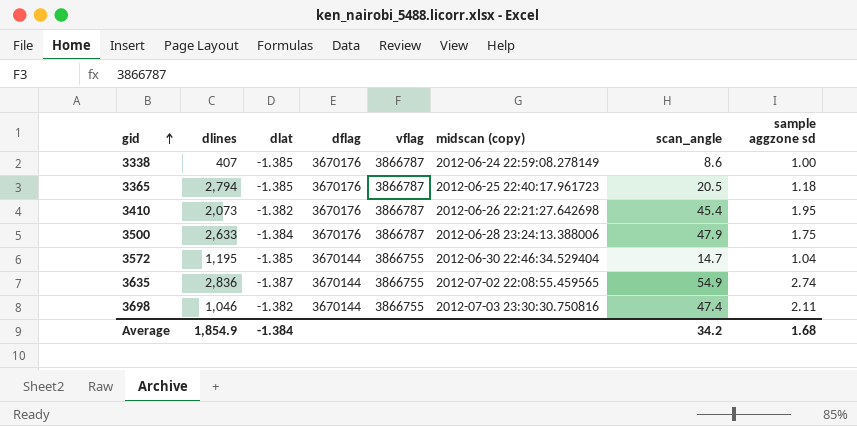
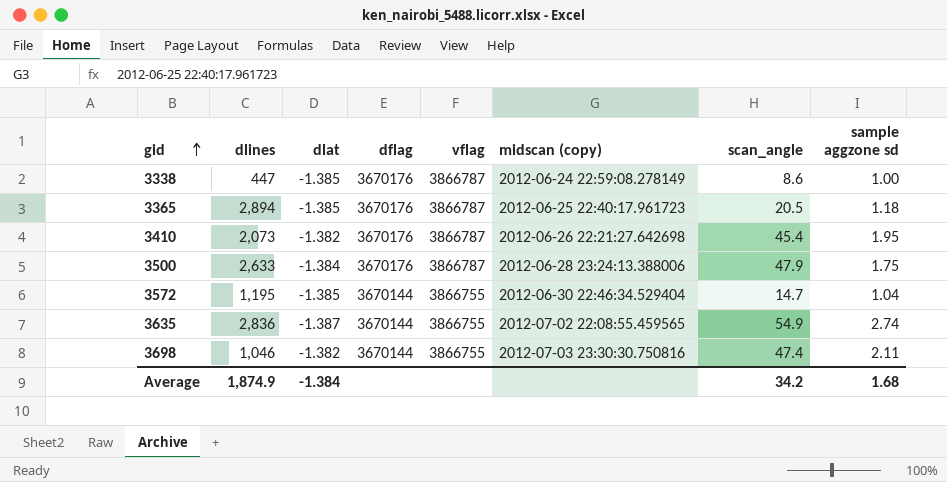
3338 | dlines: 407 -> 447
3365 | dlines: 2,794 -> 2,894
Average | dlines: 1,854.9 -> 1,874.9

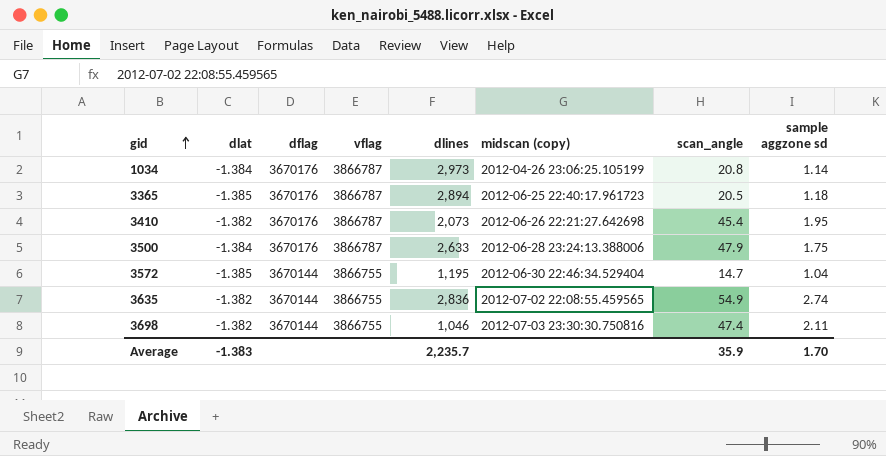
column dlines | position: 2 -> 5
row 3338: 447 | -1.385 | 3670176 | 3866787 | 2012-06-24 22:59:08.278149 | 8.6 | 1.00 -> none
row 1034: none -> -1.384 | 3670176 | 3866787 | 2,973 | 2012-04-26 23:06:25.105199 | 20.8 | 1.14
3635 | dlat: -1.387 -> -1.382
Average | dlat: -1.384 -> -1.383
Average | dlines: 1,874.9 -> 2,235.7
Average | scan_angle: 34.2 -> 35.9
Average | sample aggzone sd: 1.68 -> 1.70

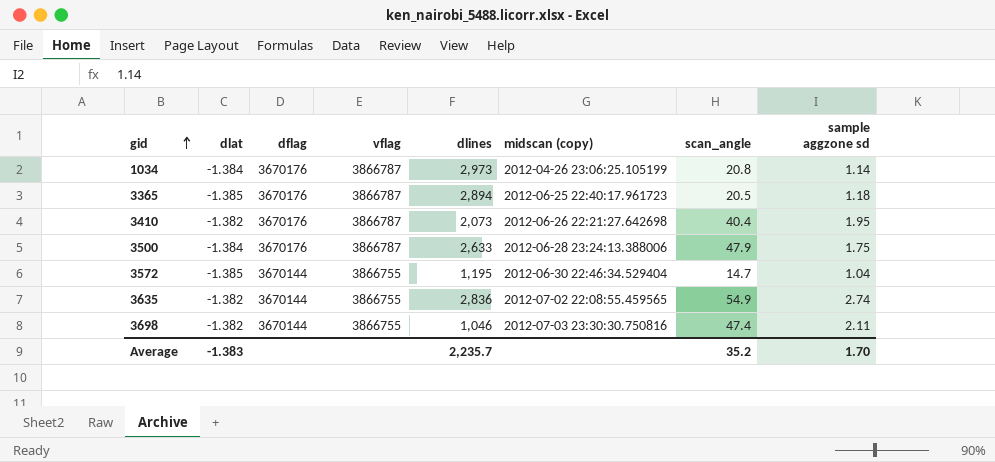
3410 | scan_angle: 45.4 -> 40.4
Average | scan_angle: 35.9 -> 35.2

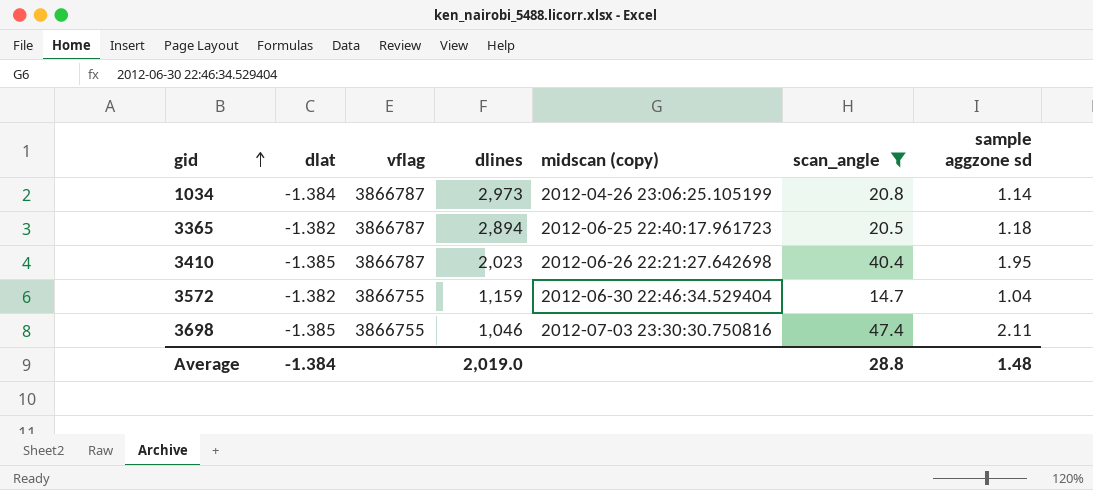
filter: none -> scan_angle <= 47.4
column dflag | position: 3 -> none
3365 | dlat: -1.385 -> -1.382
3410 | dlat: -1.382 -> -1.385
3410 | dlines: 2,073 -> 2,023
3572 | dlat: -1.385 -> -1.382
3572 | dlines: 1,195 -> 1,159
3698 | dlat: -1.382 -> -1.385
Average | dlat: -1.383 -> -1.384
Average | dlines: 2,235.7 -> 2,019.0
Average | scan_angle: 35.2 -> 28.8
Average | sample aggzone sd: 1.70 -> 1.48

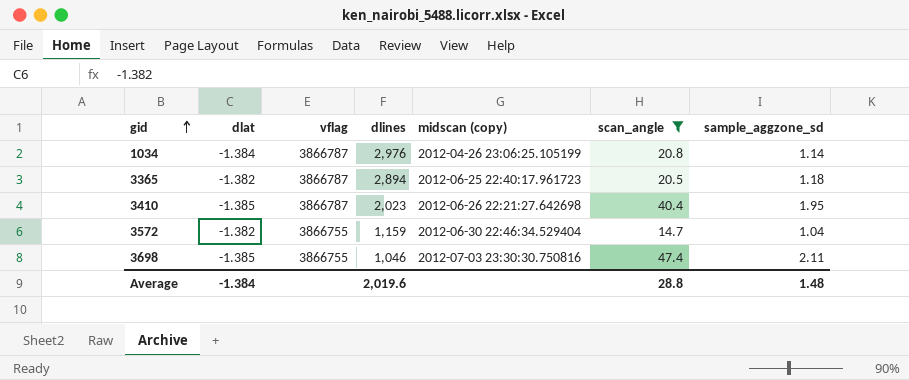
column name: sample aggzone sd -> sample_aggzone_sd
1034 | dlines: 2,973 -> 2,976
Average | dlines: 2,019.0 -> 2,019.6

